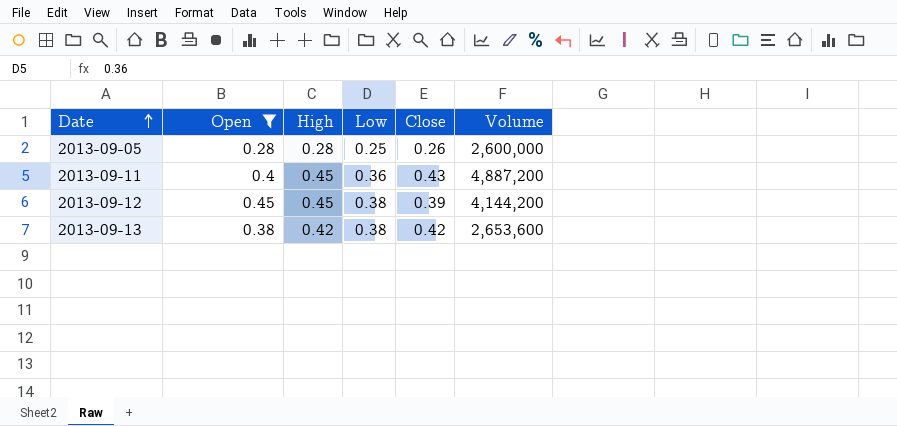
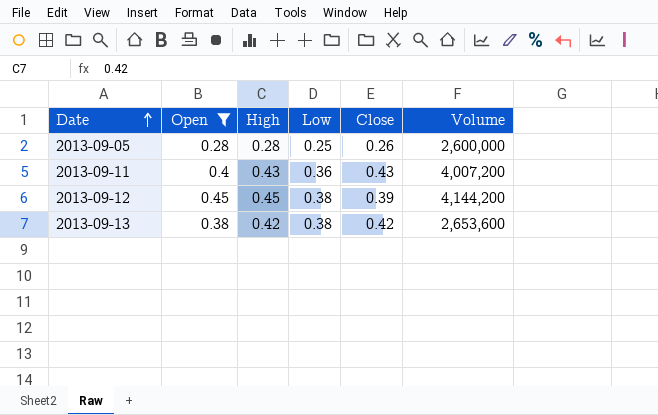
2013-09-11 | High: 0.45 -> 0.43
2013-09-11 | Volume: 4,887,200 -> 4,007,200

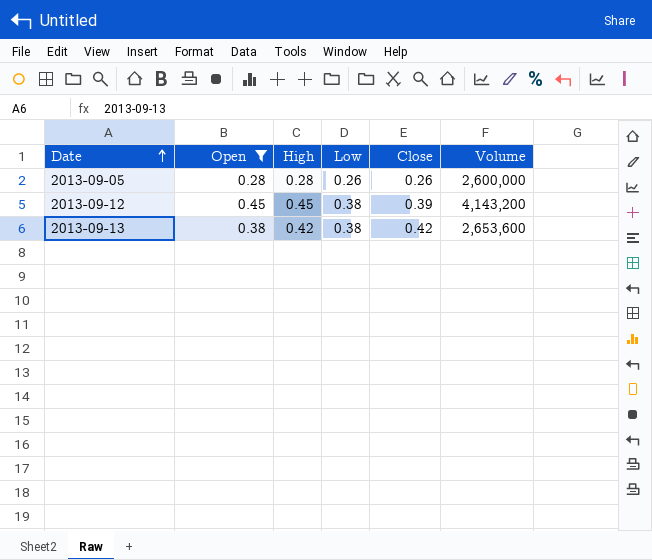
row 2013-09-11: 0.4 | 0.43 | 0.36 | 0.43 | 4,007,200 -> none
2013-09-05 | Low: 0.25 -> 0.26
2013-09-12 | Volume: 4,144,200 -> 4,143,200

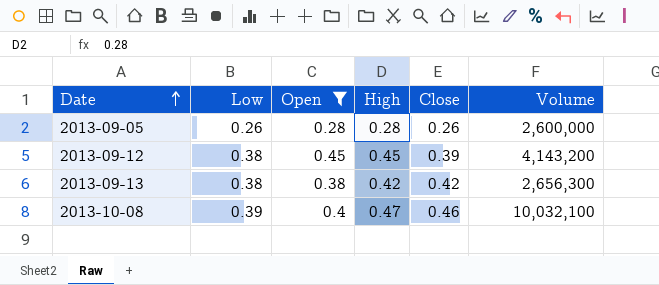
column Low | position: 4 -> 2
2013-09-13 | Volume: 2,653,600 -> 2,656,300
row 2013-10-08: none -> 0.39 | 0.4 | 0.47 | 0.46 | 10,032,100

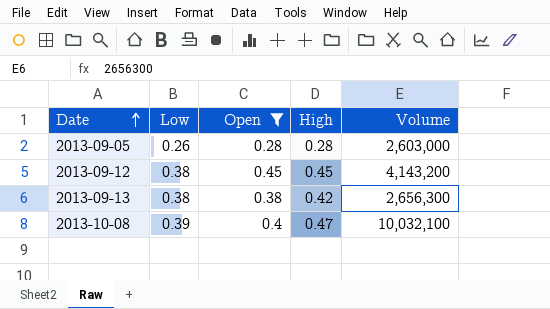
column Close | position: 5 -> none
2013-09-05 | Volume: 2,600,000 -> 2,603,000

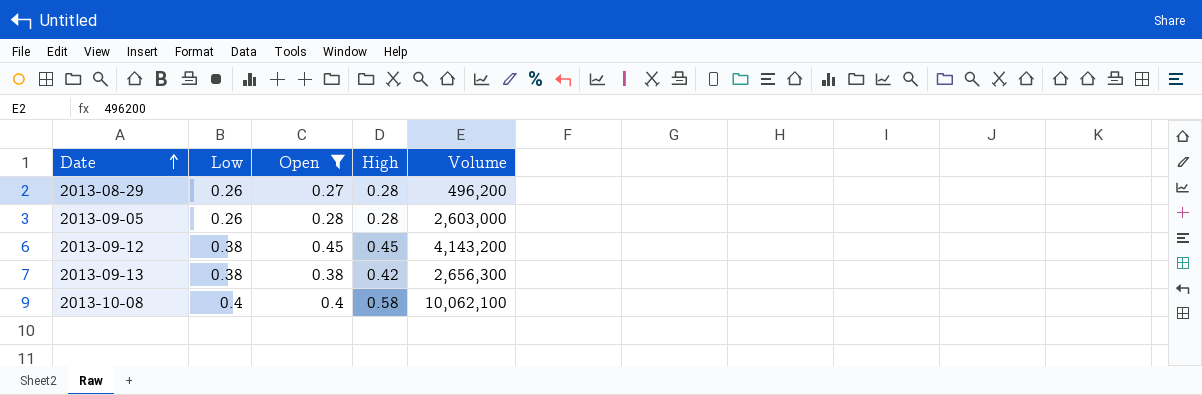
row 2013-08-29: none -> 0.26 | 0.27 | 0.28 | 496,200
2013-10-08 | Low: 0.39 -> 0.4
2013-10-08 | High: 0.47 -> 0.58
2013-10-08 | Volume: 10,032,100 -> 10,062,100

